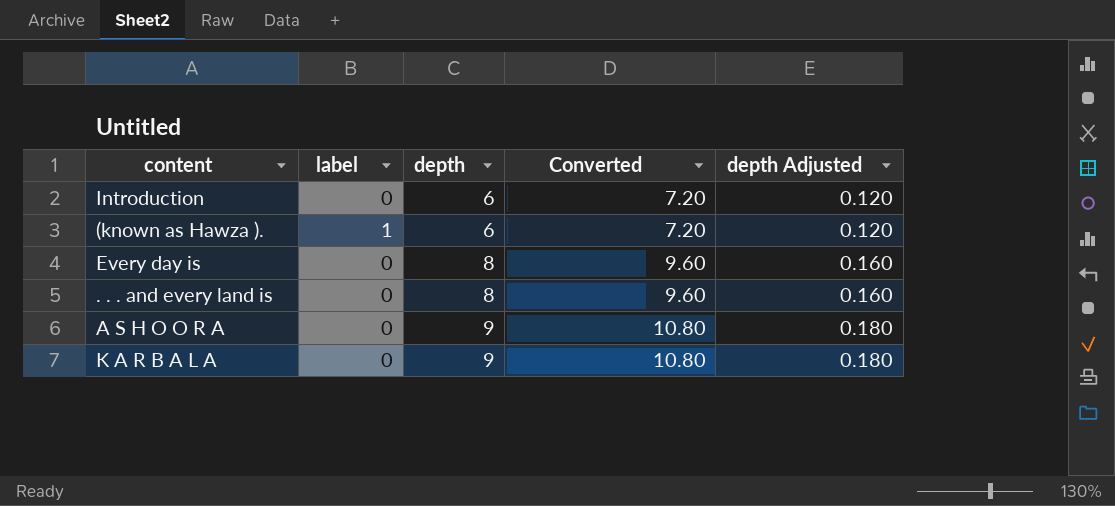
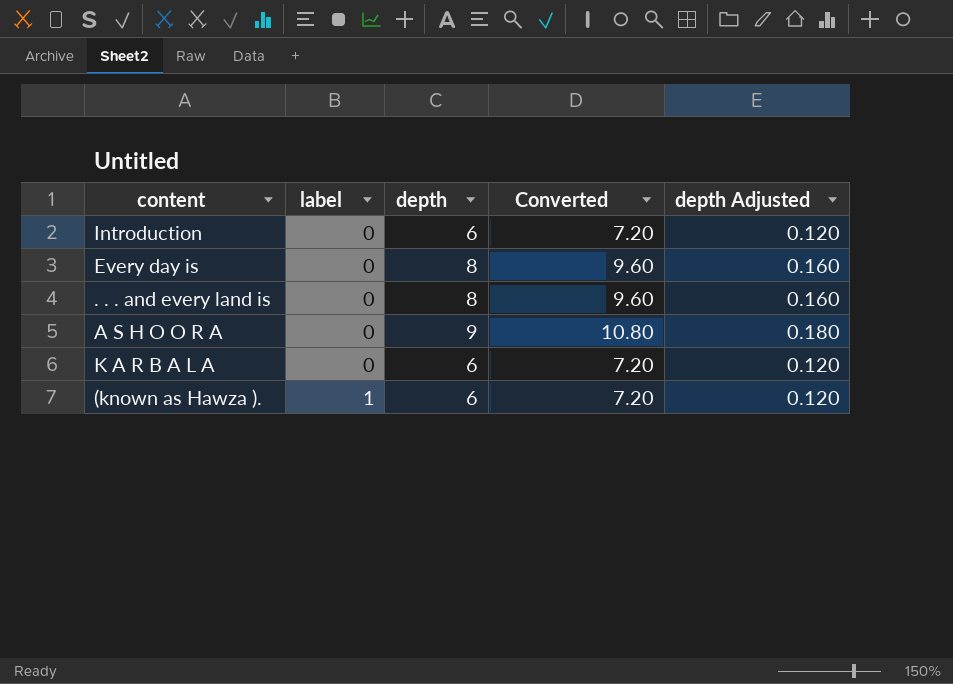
row order: depth ascending -> label ascending
K A R B A L A | depth: 9 -> 6
K A R B A L A | Converted: 10.80 -> 7.20
K A R B A L A | depth Adjusted: 0.180 -> 0.120

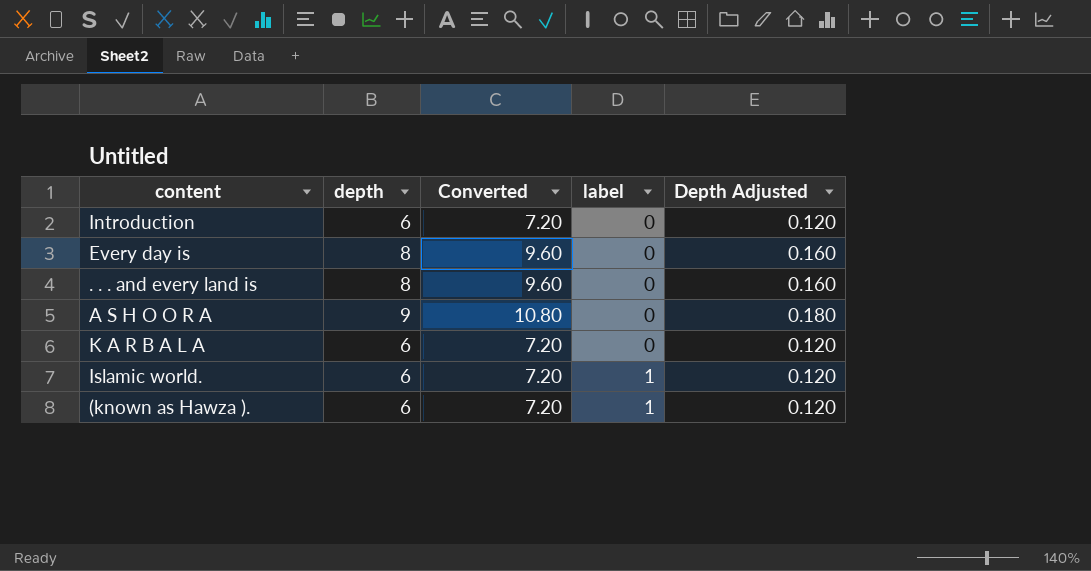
column label | position: 2 -> 4
column name: depth Adjusted -> Depth Adjusted
row Islamic world.: none -> 6 | 7.20 | 1 | 0.120

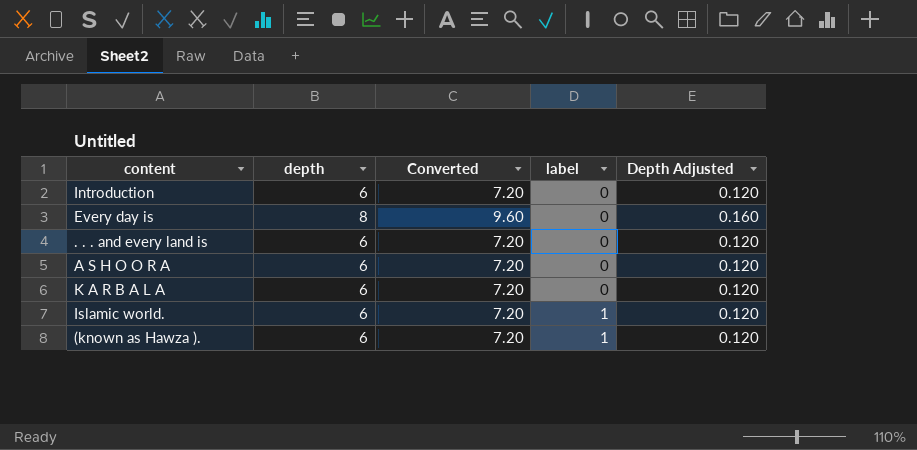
. . . and every land is | depth: 8 -> 6
. . . and every land is | Converted: 9.60 -> 7.20
. . . and every land is | Depth Adjusted: 0.160 -> 0.120
A S H O O R A | depth: 9 -> 6
A S H O O R A | Converted: 10.80 -> 7.20
A S H O O R A | Depth Adjusted: 0.180 -> 0.120

